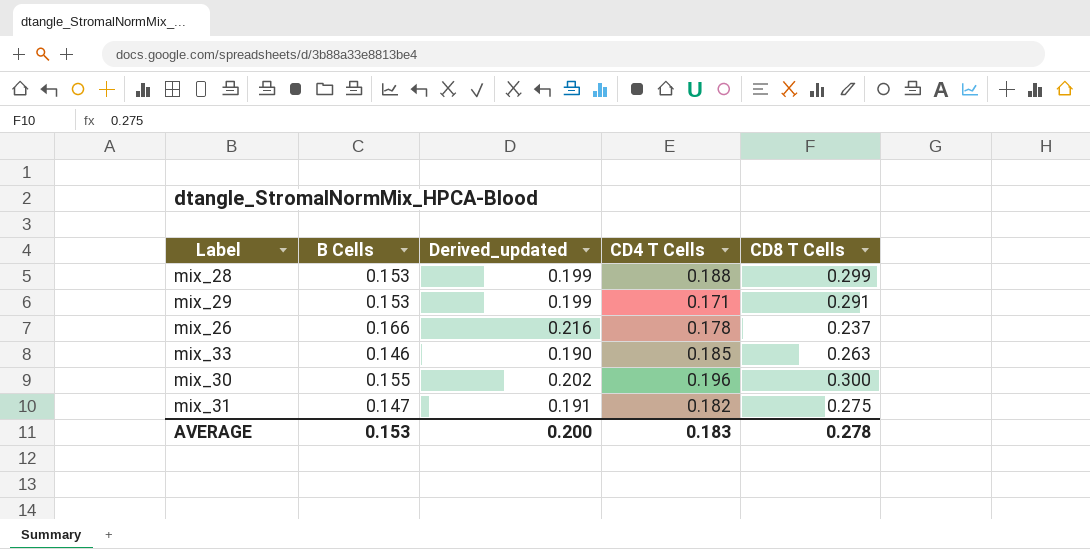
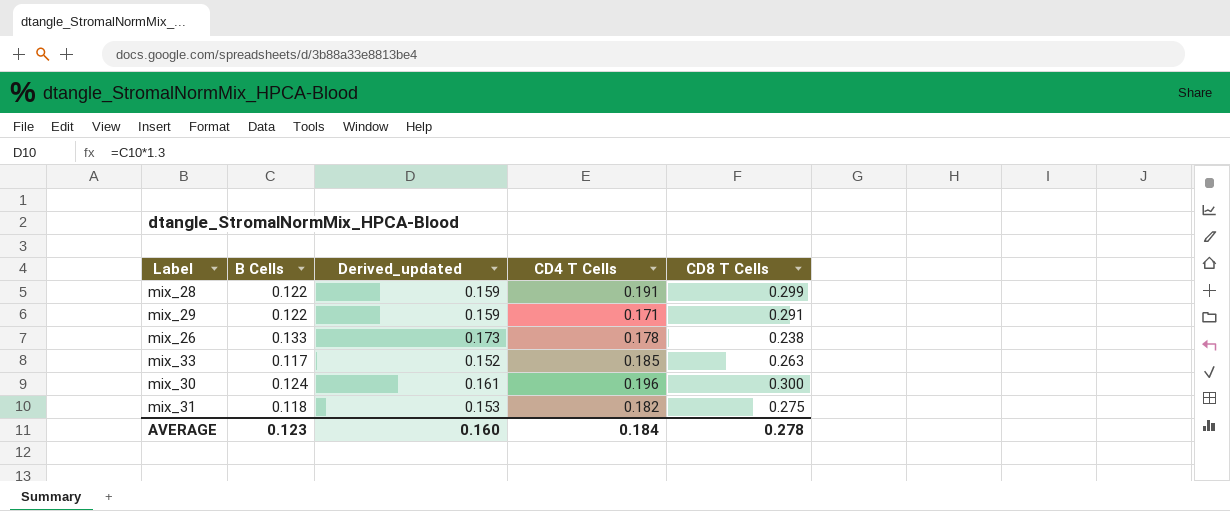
mix_28 | B Cells: 0.153 -> 0.122
mix_28 | Derived_updated: 0.199 -> 0.159
mix_28 | CD4 T Cells: 0.188 -> 0.191
mix_29 | B Cells: 0.153 -> 0.122
mix_29 | Derived_updated: 0.199 -> 0.159
mix_26 | B Cells: 0.166 -> 0.133
mix_26 | Derived_updated: 0.216 -> 0.173
mix_26 | CD8 T Cells: 0.237 -> 0.238
mix_33 | B Cells: 0.146 -> 0.117
mix_33 | Derived_updated: 0.190 -> 0.152
mix_30 | B Cells: 0.155 -> 0.124
mix_30 | Derived_updated: 0.202 -> 0.161
mix_31 | B Cells: 0.147 -> 0.118
mix_31 | Derived_updated: 0.191 -> 0.153
AVERAGE | B Cells: 0.153 -> 0.123
AVERAGE | Derived_updated: 0.200 -> 0.160
AVERAGE | CD4 T Cells: 0.183 -> 0.184

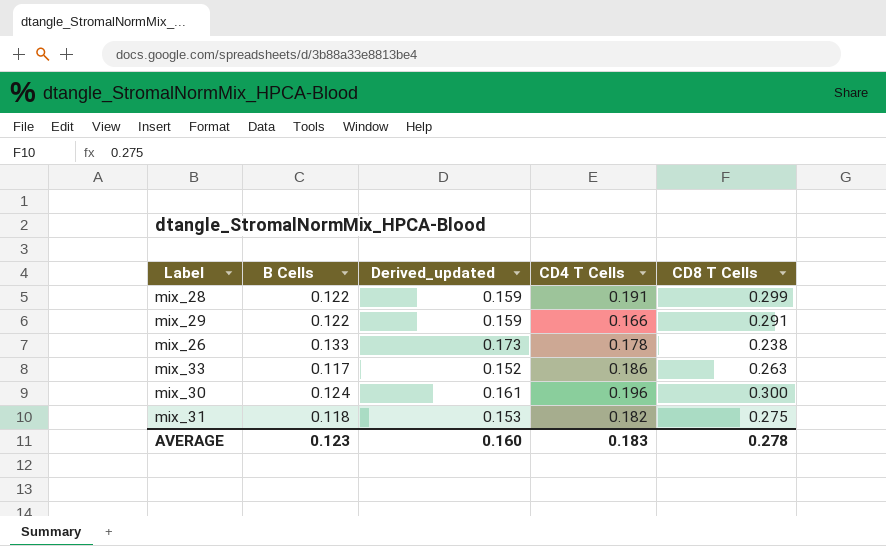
mix_29 | CD4 T Cells: 0.171 -> 0.166
mix_33 | CD4 T Cells: 0.185 -> 0.186
AVERAGE | CD4 T Cells: 0.184 -> 0.183

